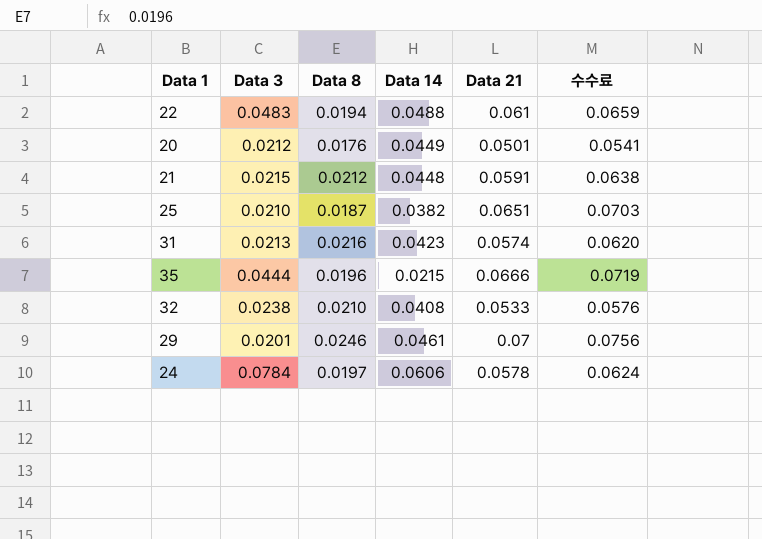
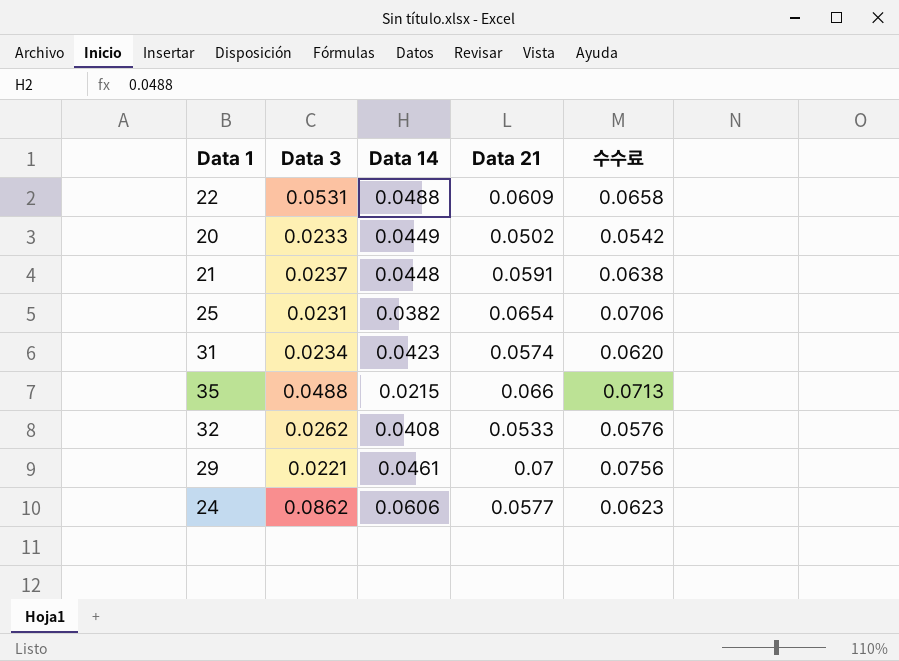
column Data 8 | position: 3 -> none
22 | Data 3: 0.0483 -> 0.0531
22 | Data 21: 0.061 -> 0.0609
22 | 수수료: 0.0659 -> 0.0658
20 | Data 3: 0.0212 -> 0.0233
20 | Data 21: 0.0501 -> 0.0502
20 | 수수료: 0.0541 -> 0.0542
21 | Data 3: 0.0215 -> 0.0237
25 | Data 3: 0.0210 -> 0.0231
25 | Data 21: 0.0651 -> 0.0654
25 | 수수료: 0.0703 -> 0.0706
31 | Data 3: 0.0213 -> 0.0234
35 | Data 3: 0.0444 -> 0.0488
35 | Data 21: 0.0666 -> 0.066
35 | 수수료: 0.0719 -> 0.0713
32 | Data 3: 0.0238 -> 0.0262
29 | Data 3: 0.0201 -> 0.0221
24 | Data 3: 0.0784 -> 0.0862
24 | Data 21: 0.0578 -> 0.0577
24 | 수수료: 0.0624 -> 0.0623

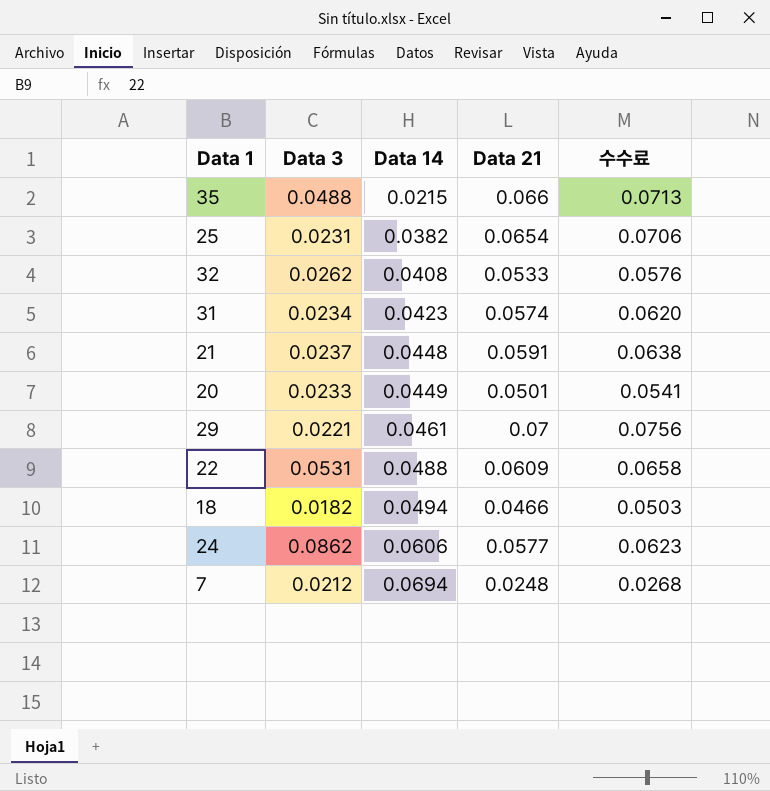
row order: none -> Data 14 ascending
20 | Data 21: 0.0502 -> 0.0501
20 | 수수료: 0.0542 -> 0.0541
row 18: none -> 0.0182 | 0.0494 | 0.0466 | 0.0503
row 7: none -> 0.0212 | 0.0694 | 0.0248 | 0.0268

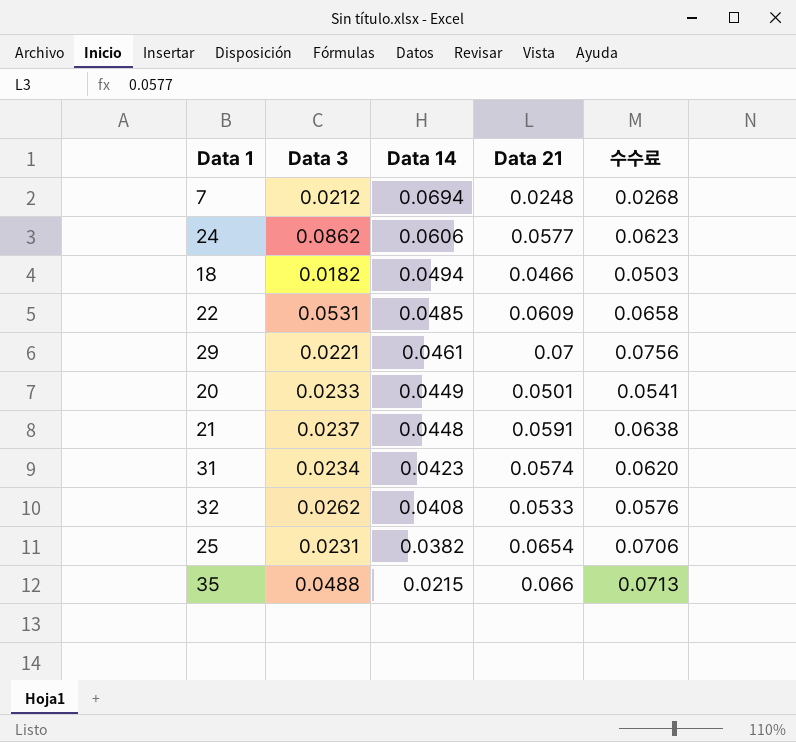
row order: Data 14 ascending -> Data 14 descending
22 | Data 14: 0.0488 -> 0.0485

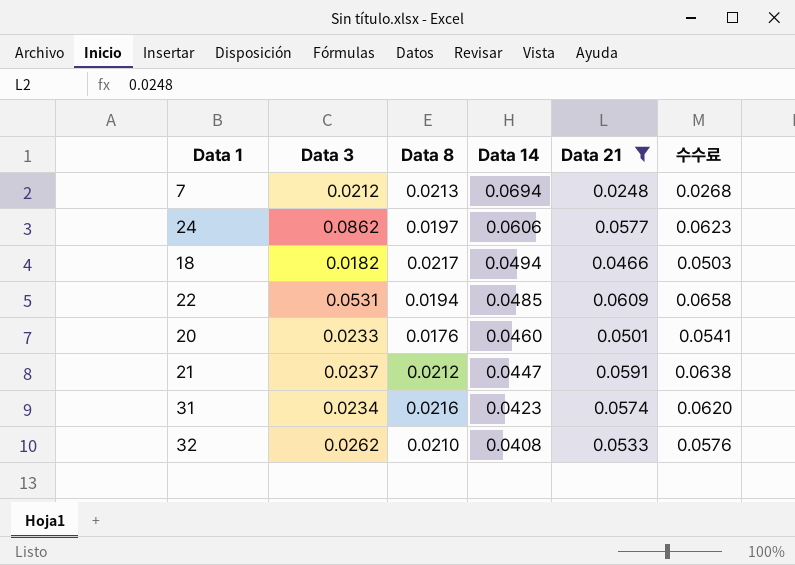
filter: none -> Data 21 <= 0.0609
column Data 8 | position: none -> 3
20 | Data 14: 0.0449 -> 0.0460
21 | Data 14: 0.0448 -> 0.0447

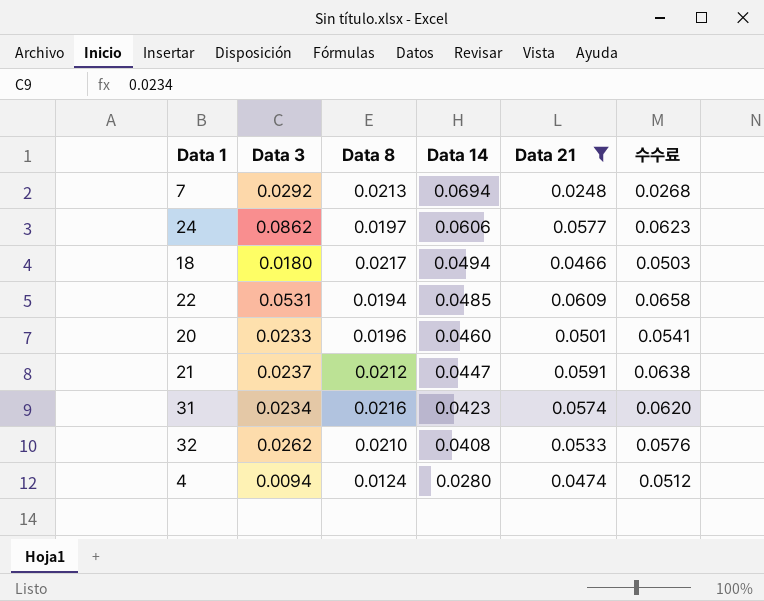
7 | Data 3: 0.0212 -> 0.0292
18 | Data 3: 0.0182 -> 0.0180
20 | Data 8: 0.0176 -> 0.0196
row 4: none -> 0.0094 | 0.0124 | 0.0280 | 0.0474 | 0.0512

